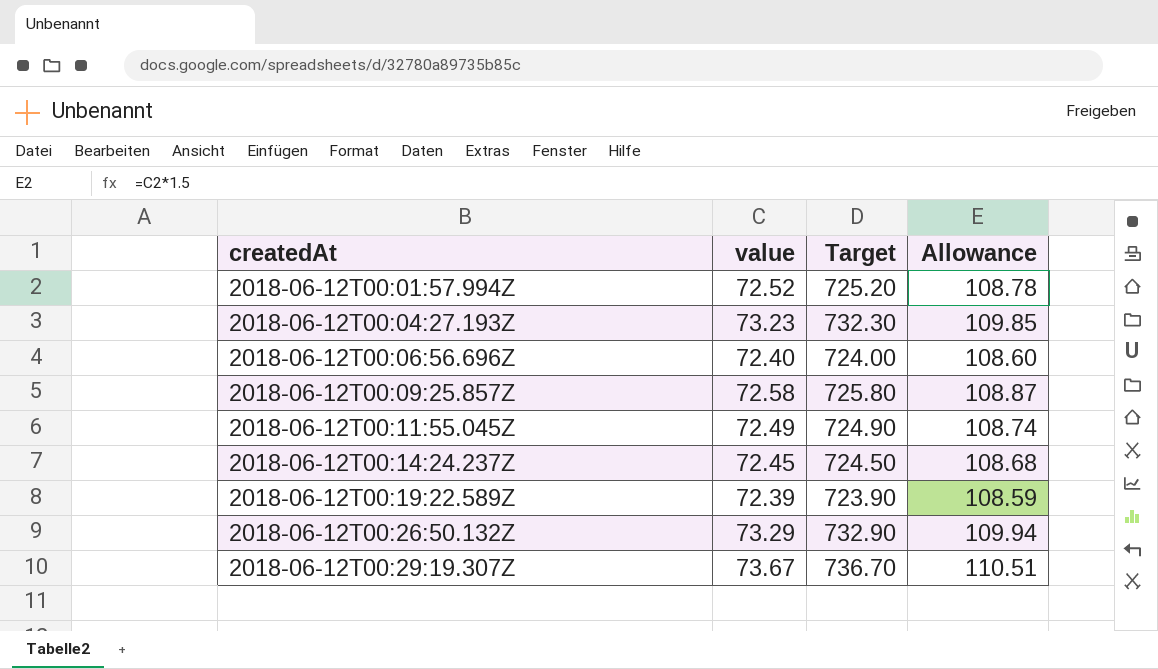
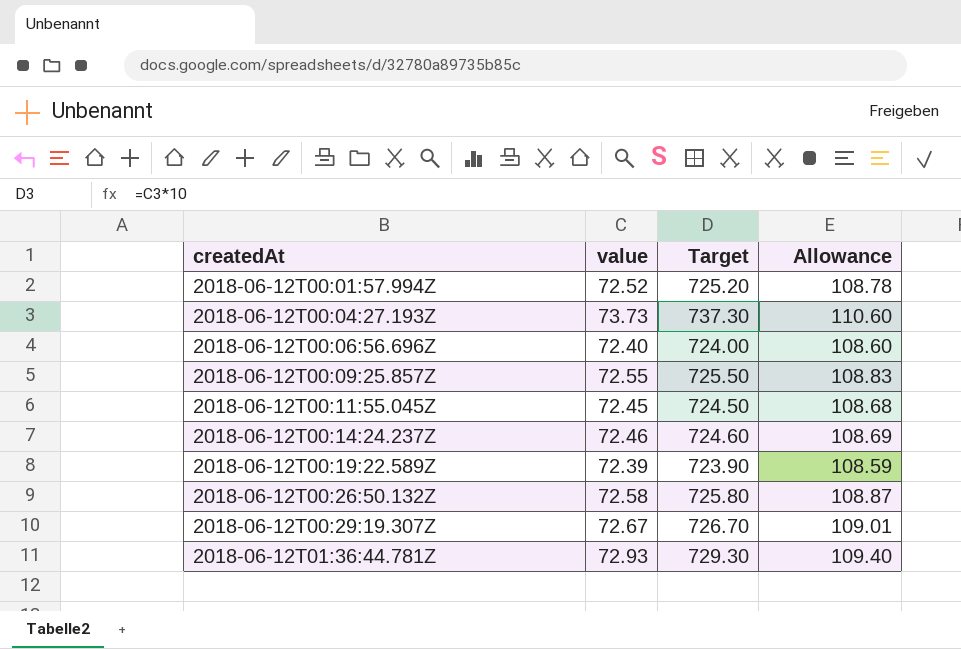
2018-06-12T00:04:27.193Z | value: 73.23 -> 73.73
2018-06-12T00:04:27.193Z | Target: 732.30 -> 737.30
2018-06-12T00:04:27.193Z | Allowance: 109.85 -> 110.60
2018-06-12T00:09:25.857Z | value: 72.58 -> 72.55
2018-06-12T00:09:25.857Z | Target: 725.80 -> 725.50
2018-06-12T00:09:25.857Z | Allowance: 108.87 -> 108.83
2018-06-12T00:11:55.045Z | value: 72.49 -> 72.45
2018-06-12T00:11:55.045Z | Target: 724.90 -> 724.50
2018-06-12T00:11:55.045Z | Allowance: 108.74 -> 108.68
2018-06-12T00:14:24.237Z | value: 72.45 -> 72.46
2018-06-12T00:14:24.237Z | Target: 724.50 -> 724.60
2018-06-12T00:14:24.237Z | Allowance: 108.68 -> 108.69
2018-06-12T00:26:50.132Z | value: 73.29 -> 72.58
2018-06-12T00:26:50.132Z | Target: 732.90 -> 725.80
2018-06-12T00:26:50.132Z | Allowance: 109.94 -> 108.87
2018-06-12T00:29:19.307Z | value: 73.67 -> 72.67
2018-06-12T00:29:19.307Z | Target: 736.70 -> 726.70
2018-06-12T00:29:19.307Z | Allowance: 110.51 -> 109.01
row 2018-06-12T01:36:44.781Z: none -> 72.93 | 729.30 | 109.40

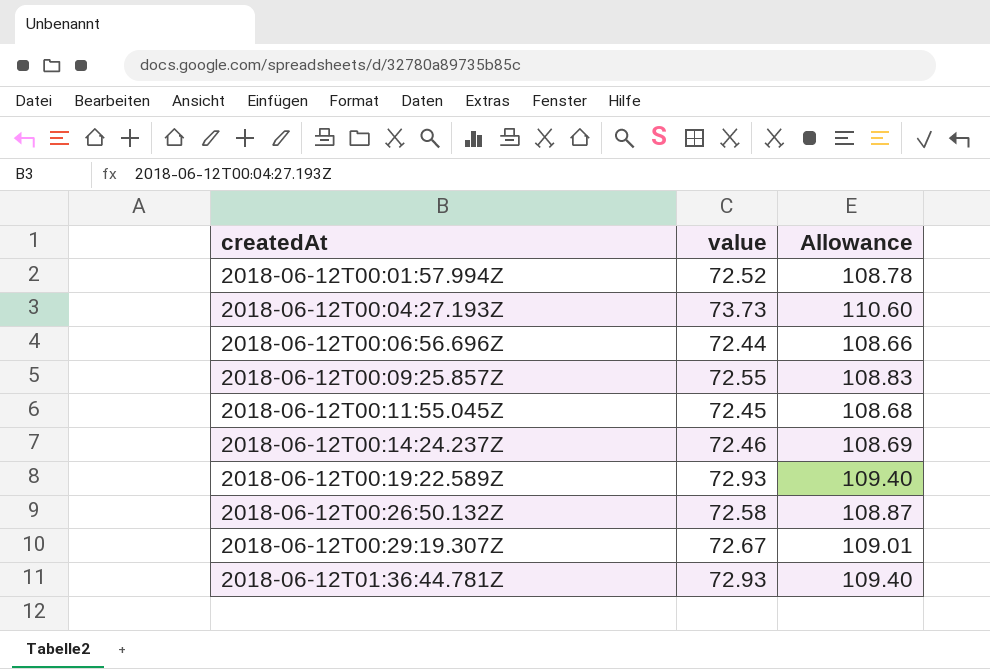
column Target | formula: [value] * 10 -> none
2018-06-12T00:06:56.696Z | value: 72.40 -> 72.44
2018-06-12T00:06:56.696Z | Allowance: 108.60 -> 108.66
2018-06-12T00:19:22.589Z | value: 72.39 -> 72.93
2018-06-12T00:19:22.589Z | Allowance: 108.59 -> 109.40

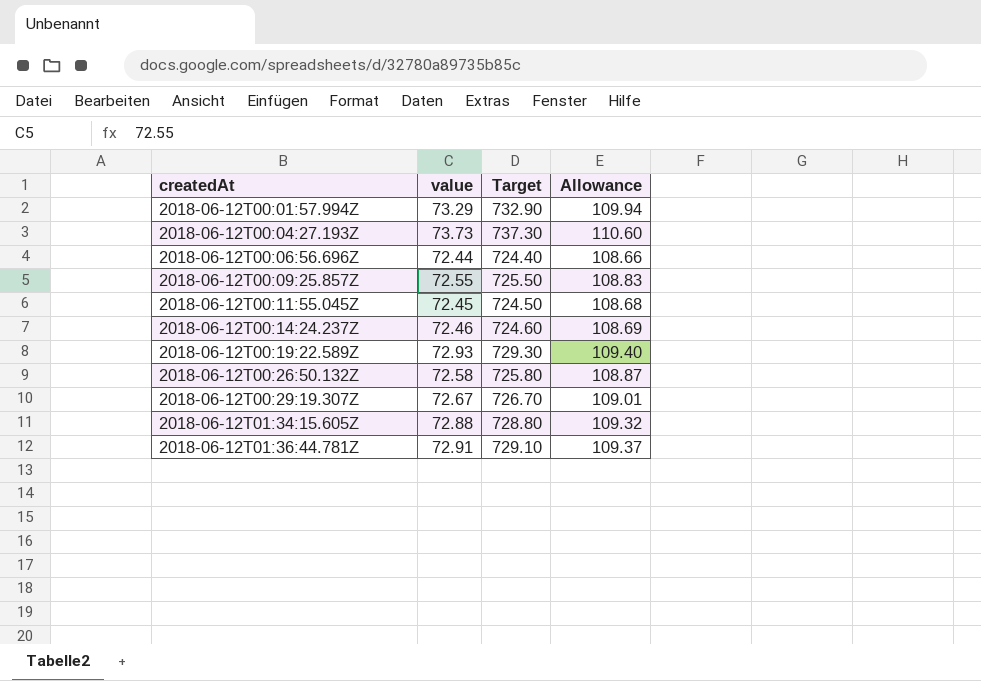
column Target | formula: none -> [value] * 10
2018-06-12T00:01:57.994Z | value: 72.52 -> 73.29
2018-06-12T00:01:57.994Z | Allowance: 108.78 -> 109.94
row 2018-06-12T01:34:15.605Z: none -> 72.88 | 728.80 | 109.32
2018-06-12T01:36:44.781Z | value: 72.93 -> 72.91
2018-06-12T01:36:44.781Z | Allowance: 109.40 -> 109.37

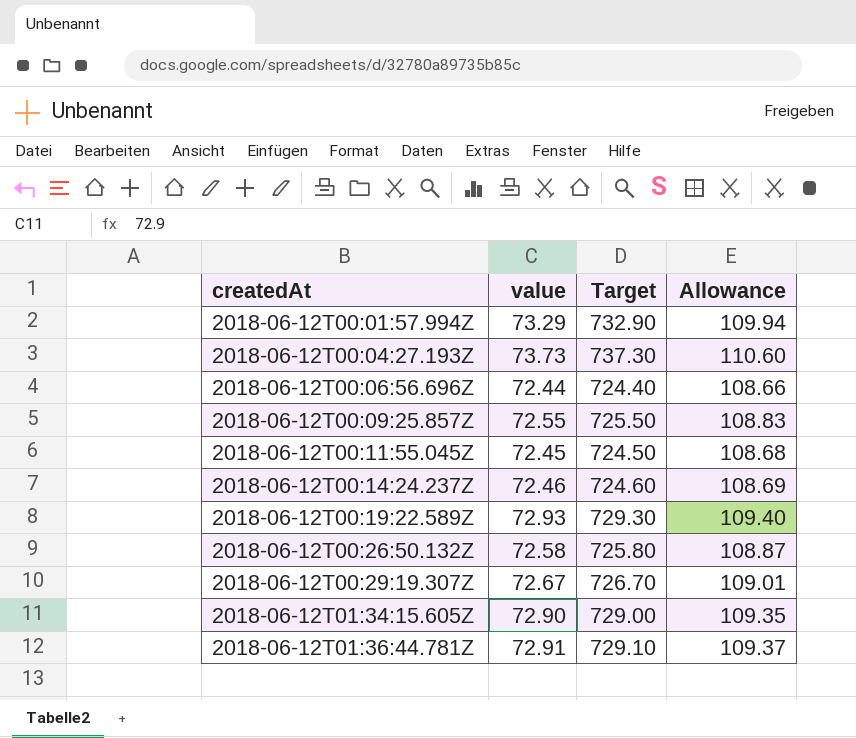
2018-06-12T01:34:15.605Z | value: 72.88 -> 72.90
2018-06-12T01:34:15.605Z | Target: 728.80 -> 729.00
2018-06-12T01:34:15.605Z | Allowance: 109.32 -> 109.35

